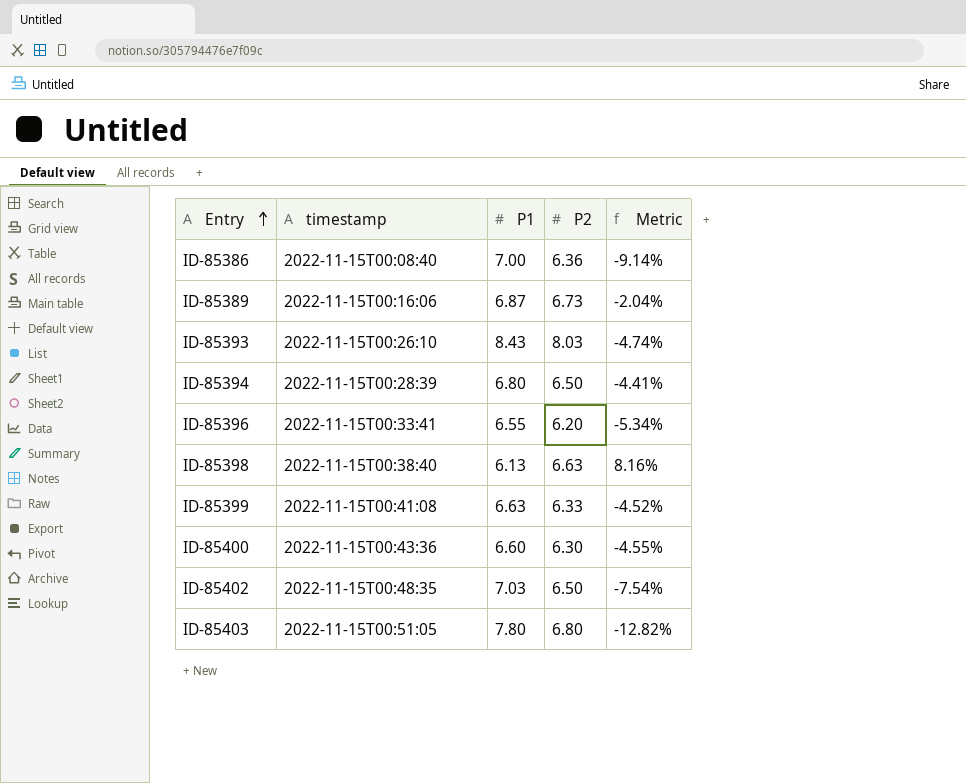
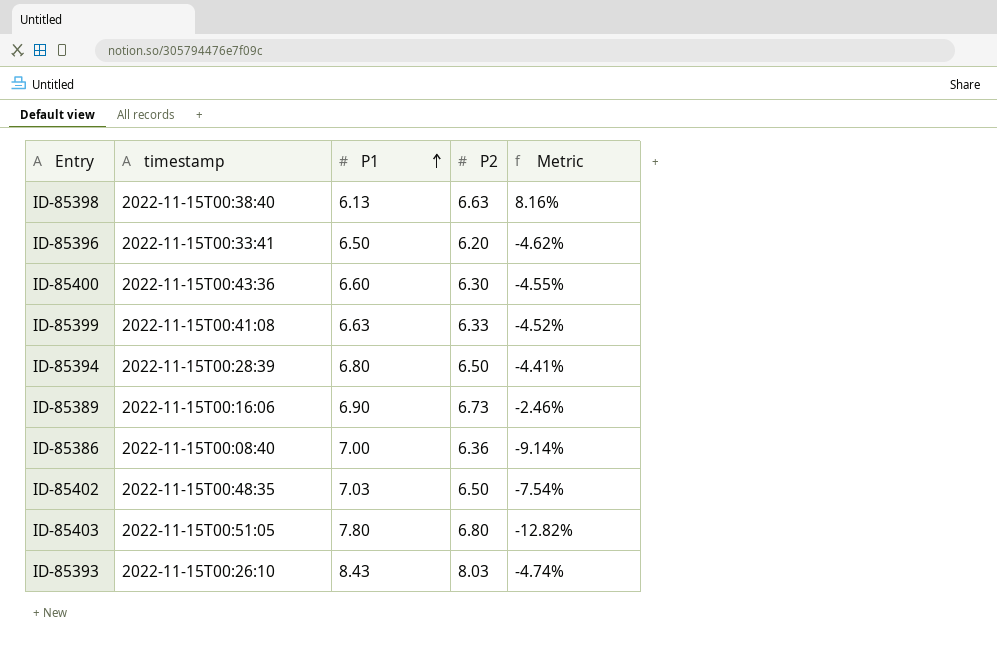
row order: Entry ascending -> P1 ascending
ID-85396 | P1: 6.55 -> 6.50
ID-85396 | Metric: -5.34% -> -4.62%
ID-85389 | P1: 6.87 -> 6.90
ID-85389 | Metric: -2.04% -> -2.46%

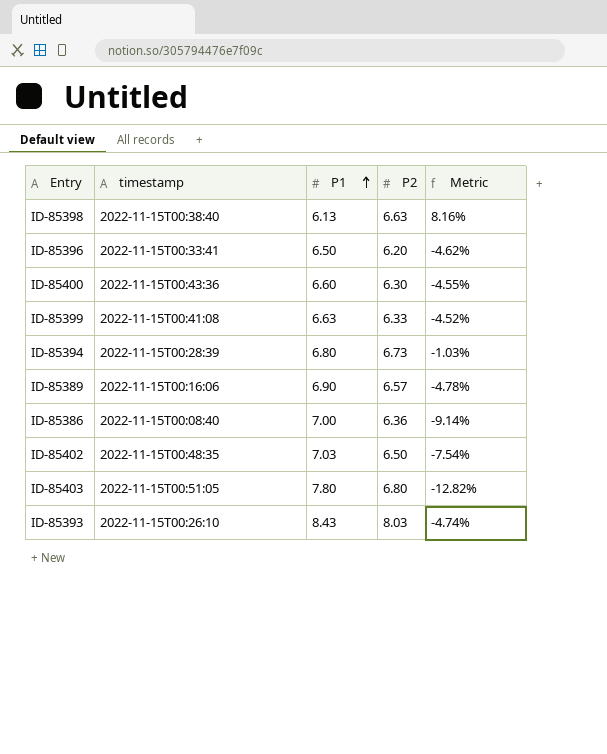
ID-85394 | P2: 6.50 -> 6.73
ID-85394 | Metric: -4.41% -> -1.03%
ID-85389 | P2: 6.73 -> 6.57
ID-85389 | Metric: -2.46% -> -4.78%

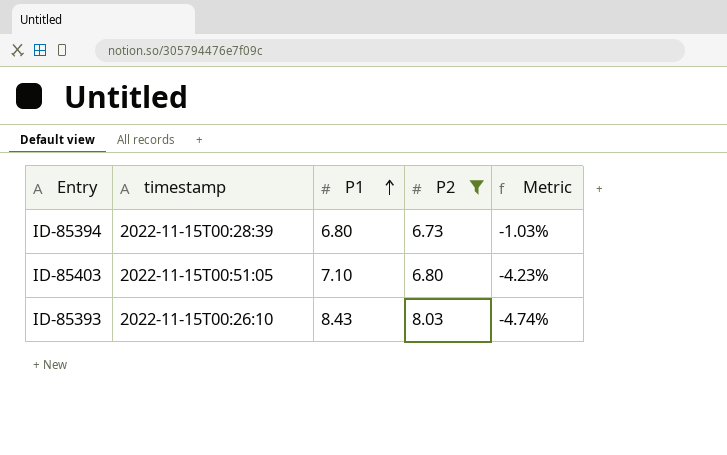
filter: none -> P2 >= 6.73
ID-85403 | P1: 7.80 -> 7.10
ID-85403 | Metric: -12.82% -> -4.23%

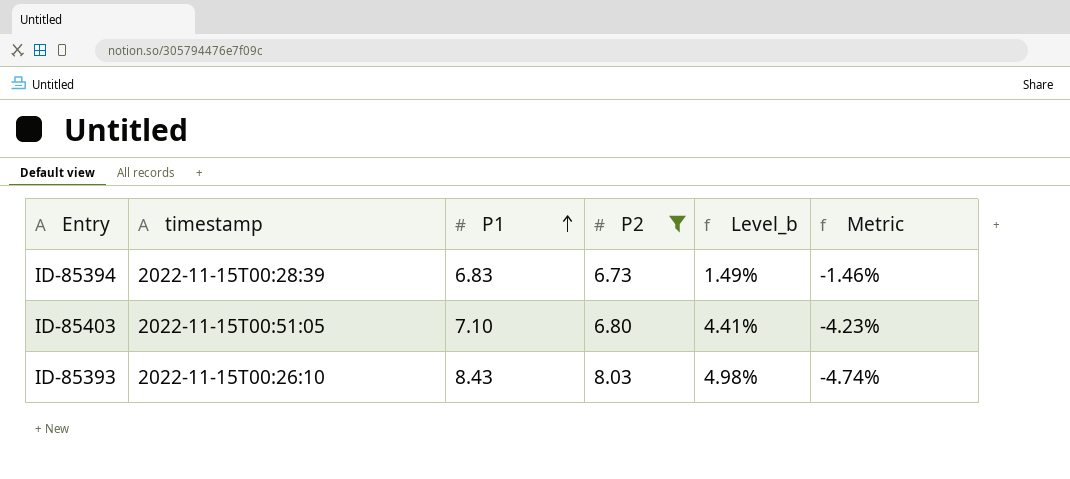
column Level_b | formula: none -> ([P1] - [P2]) / [P2]
ID-85394 | P1: 6.80 -> 6.83
ID-85394 | Metric: -1.03% -> -1.46%

